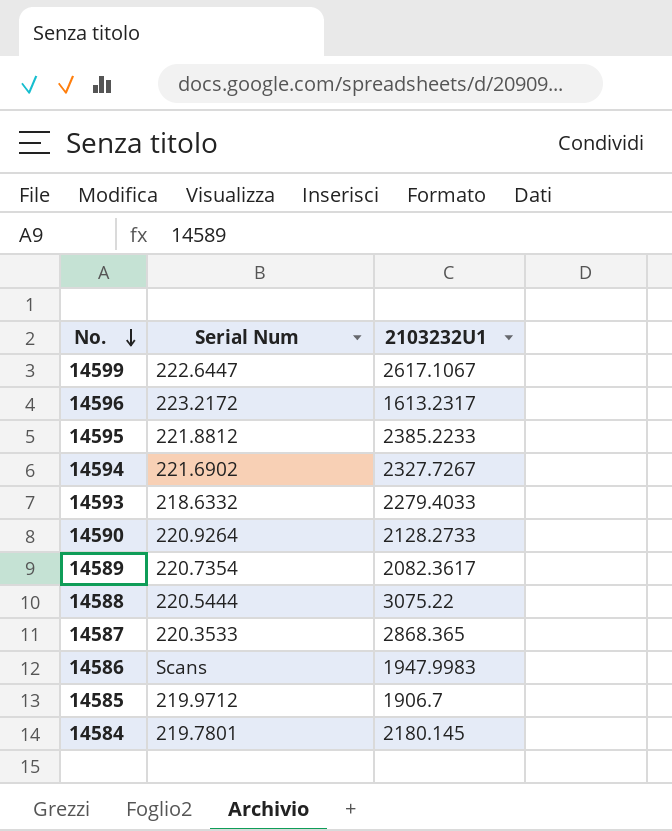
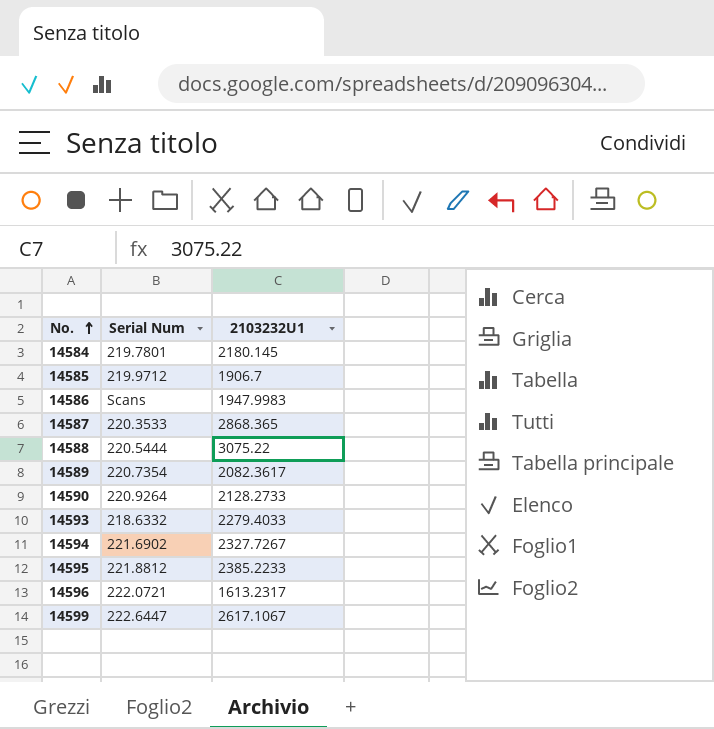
row order: No. descending -> No. ascending
14596 | Serial Num: 223.2172 -> 222.0721

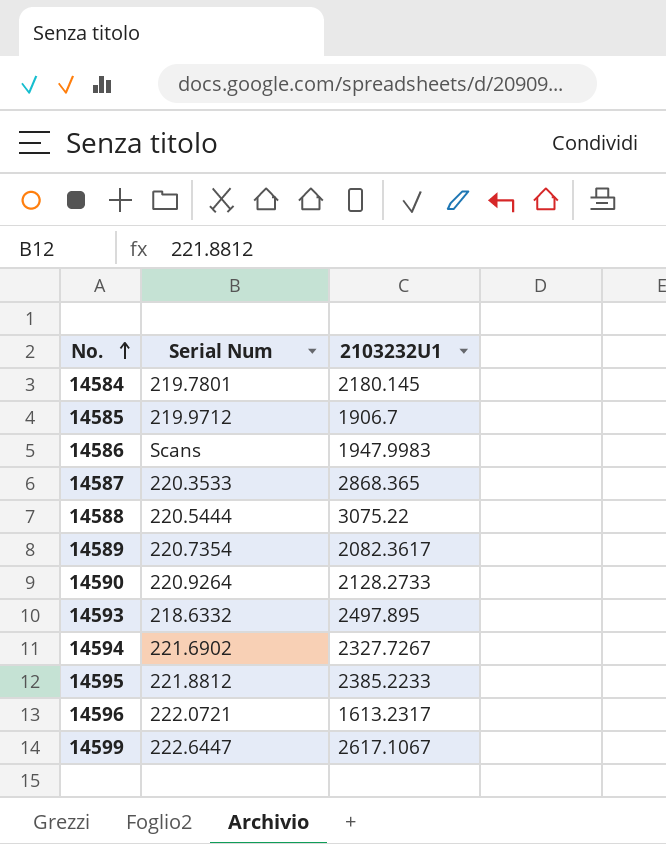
14593 | 2103232U1: 2279.4033 -> 2497.895

